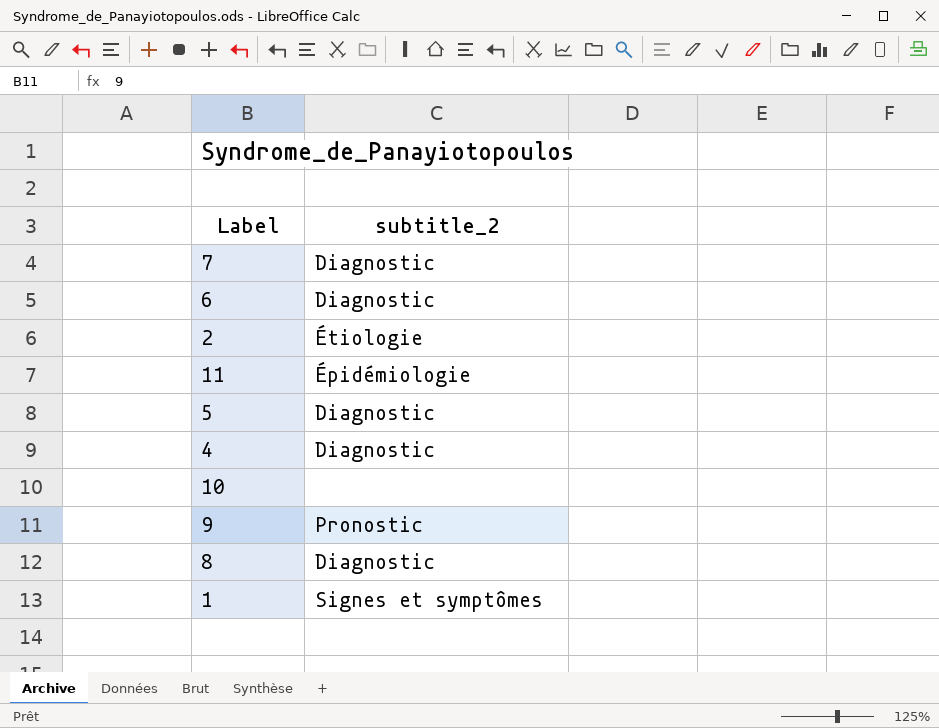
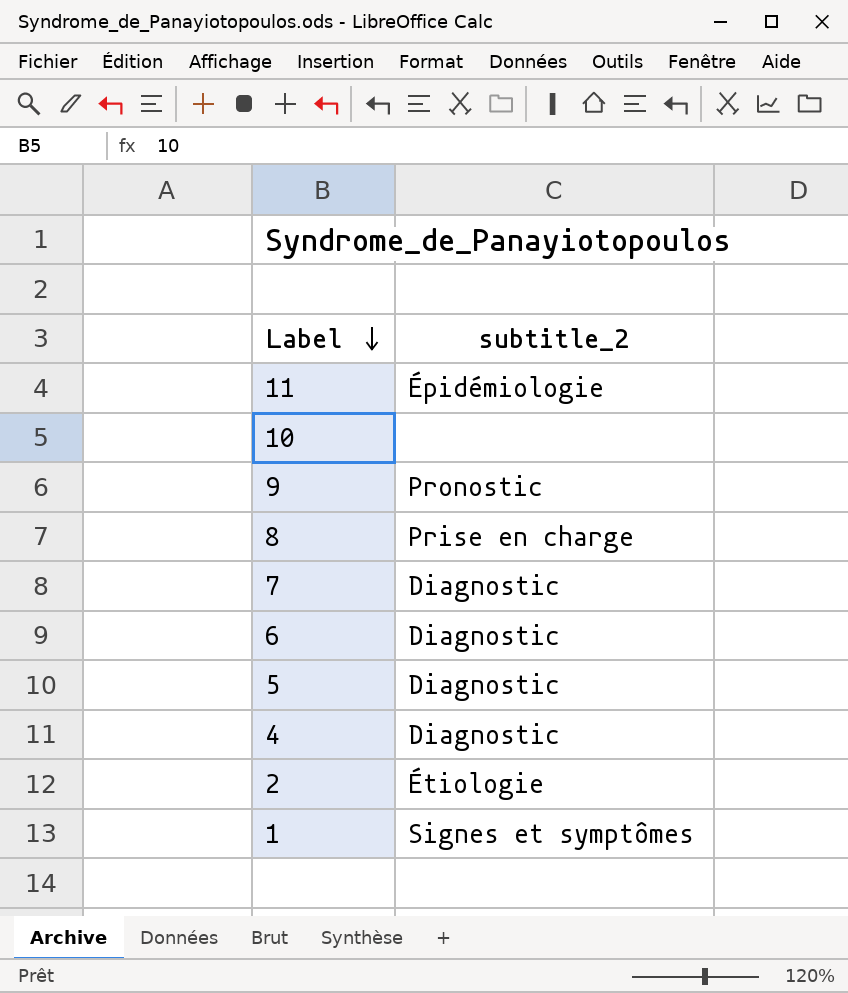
row order: none -> Label descending
8 | subtitle_2: Diagnostic -> Prise en charge

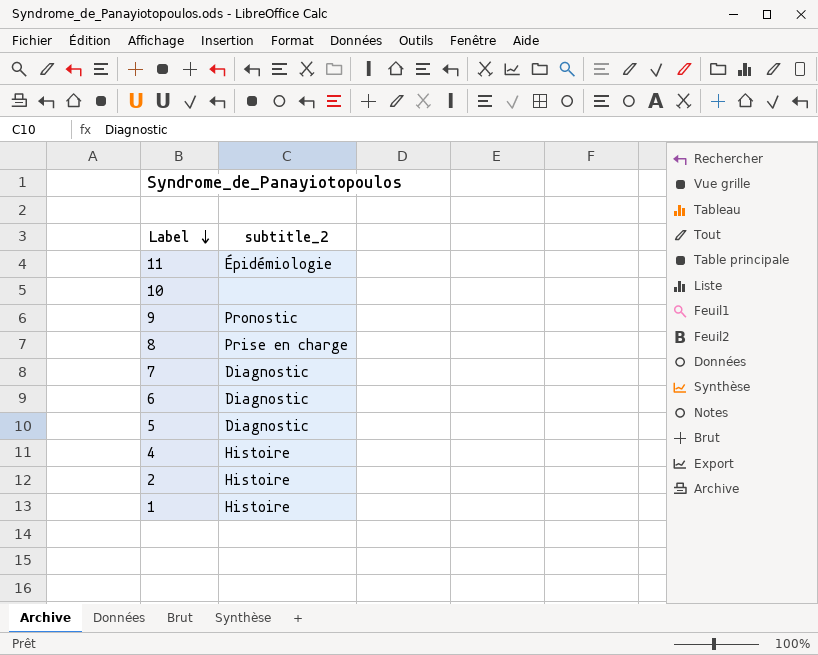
4 | subtitle_2: Diagnostic -> Histoire
2 | subtitle_2: Étiologie -> Histoire
1 | subtitle_2: Signes et symptômes -> Histoire

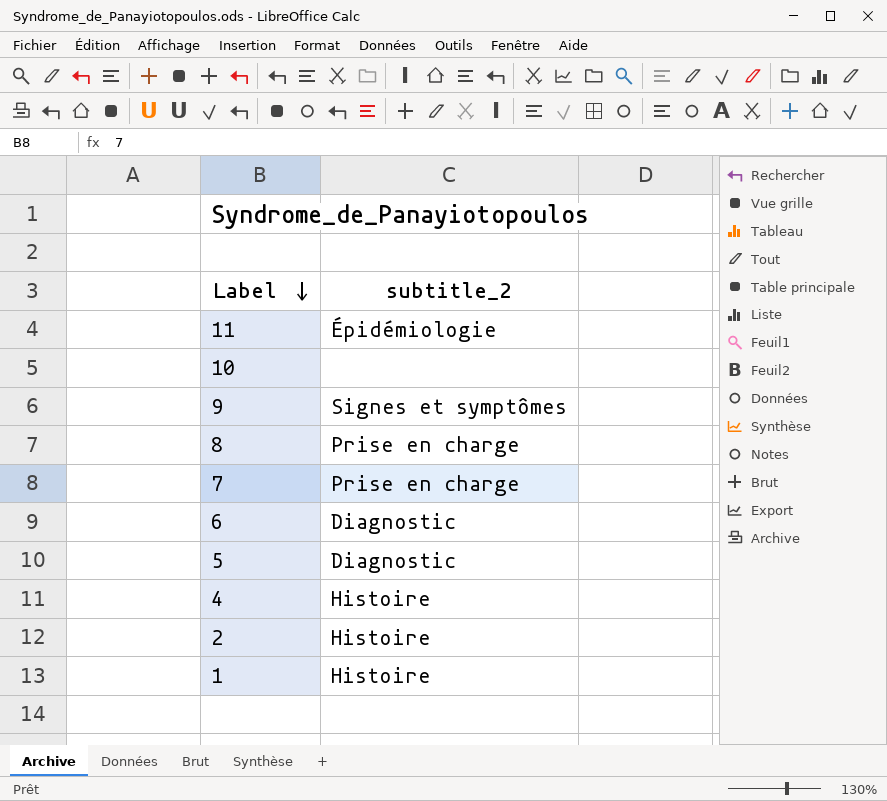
9 | subtitle_2: Pronostic -> Signes et symptômes
7 | subtitle_2: Diagnostic -> Prise en charge

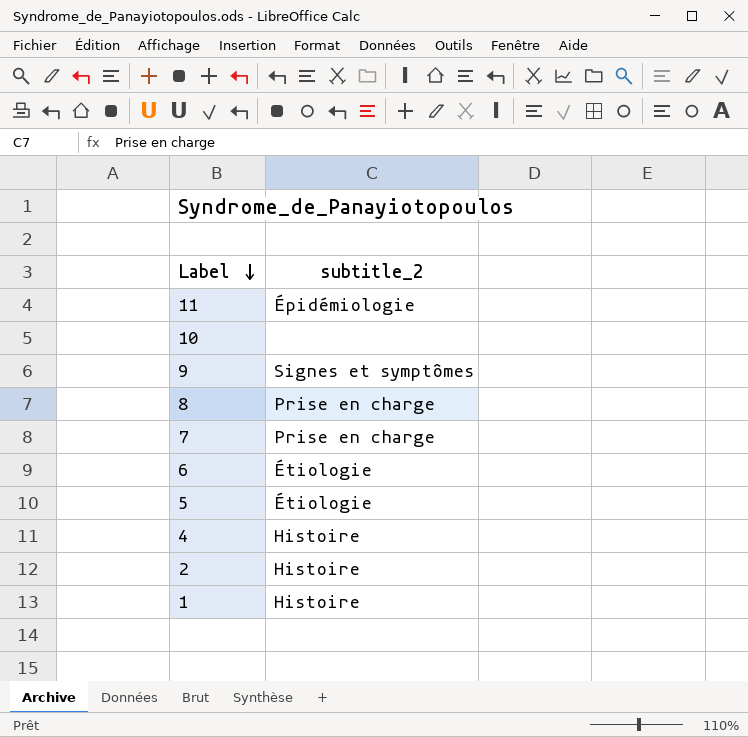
6 | subtitle_2: Diagnostic -> Étiologie
5 | subtitle_2: Diagnostic -> Étiologie

